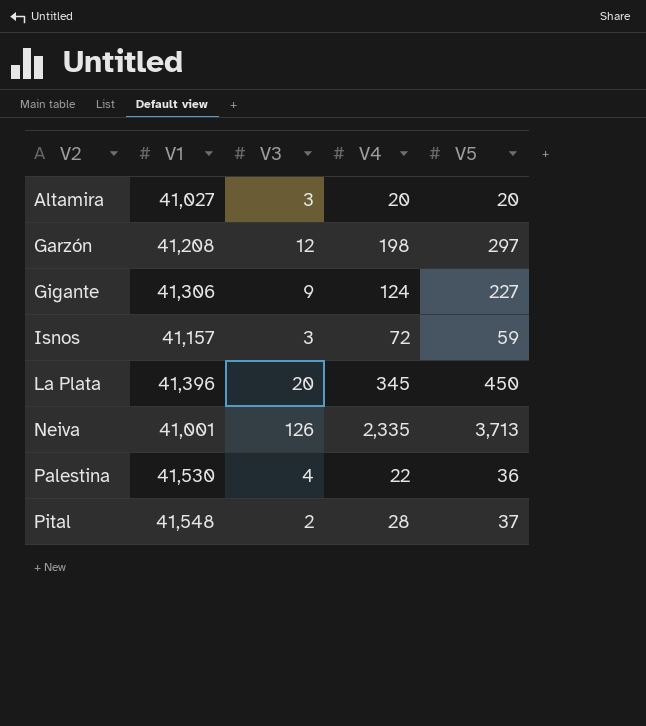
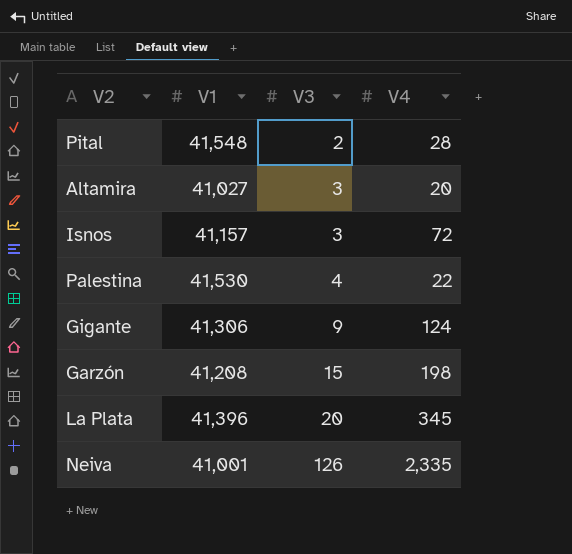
row order: V2 ascending -> V3 ascending
column V5 | position: 5 -> none
Garzón | V3: 12 -> 15

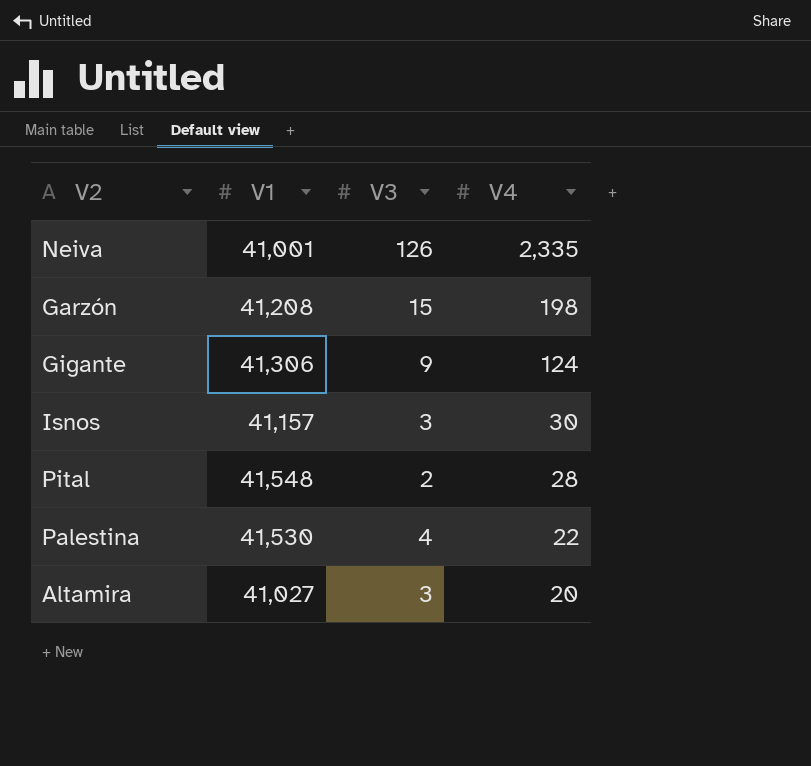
row order: V3 ascending -> V4 descending
row La Plata: 41,396 | 20 | 345 -> none
Isnos | V4: 72 -> 30

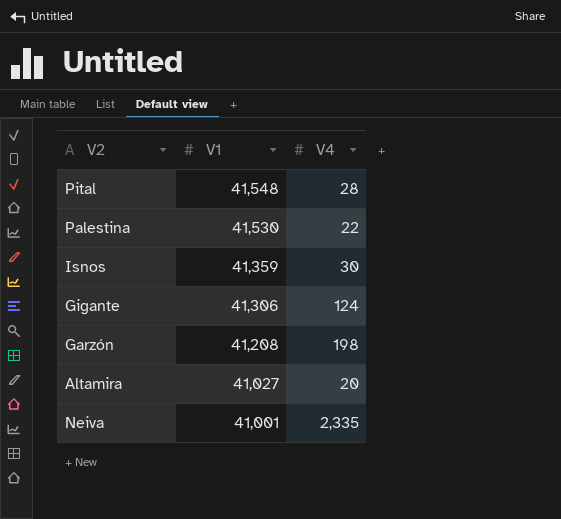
row order: V4 descending -> V1 descending
column V3 | position: 3 -> none
Isnos | V1: 41,157 -> 41,359

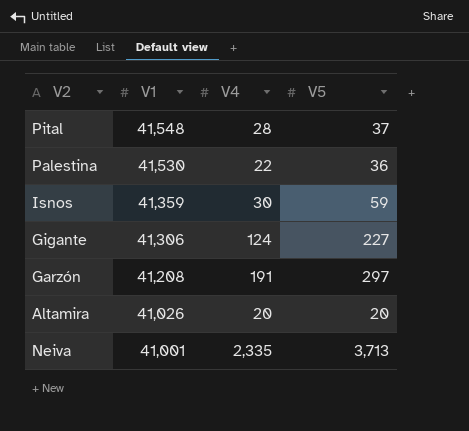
column V5 | position: none -> 4
Garzón | V4: 198 -> 191
Altamira | V1: 41,027 -> 41,026

